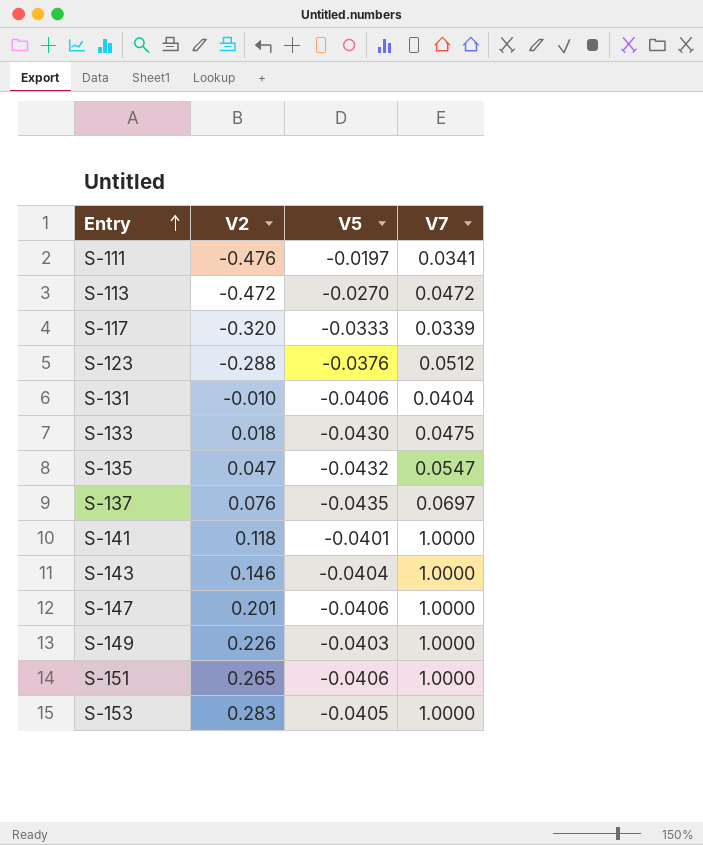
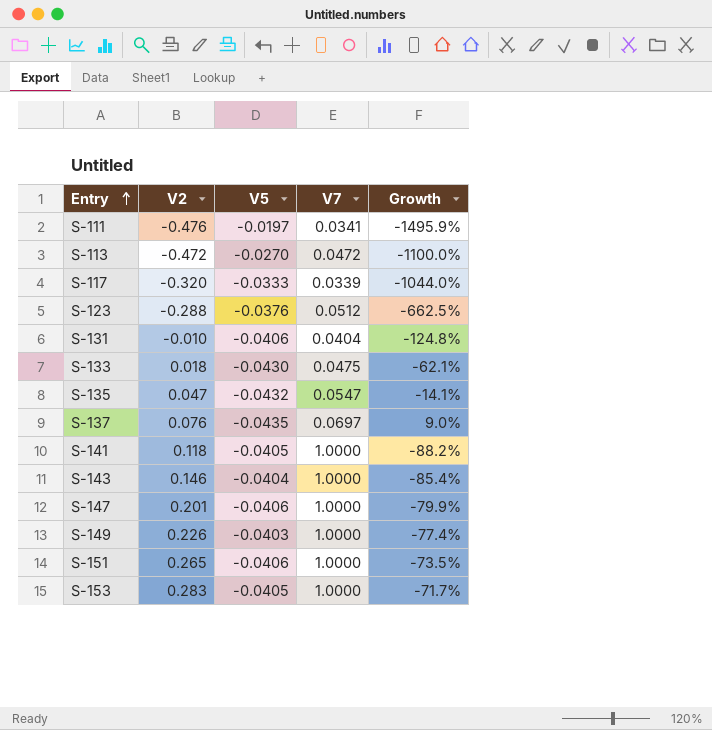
column Growth | formula: none -> ([V2] - [V7]) / [V7]
S-141 | V5: -0.0401 -> -0.0405

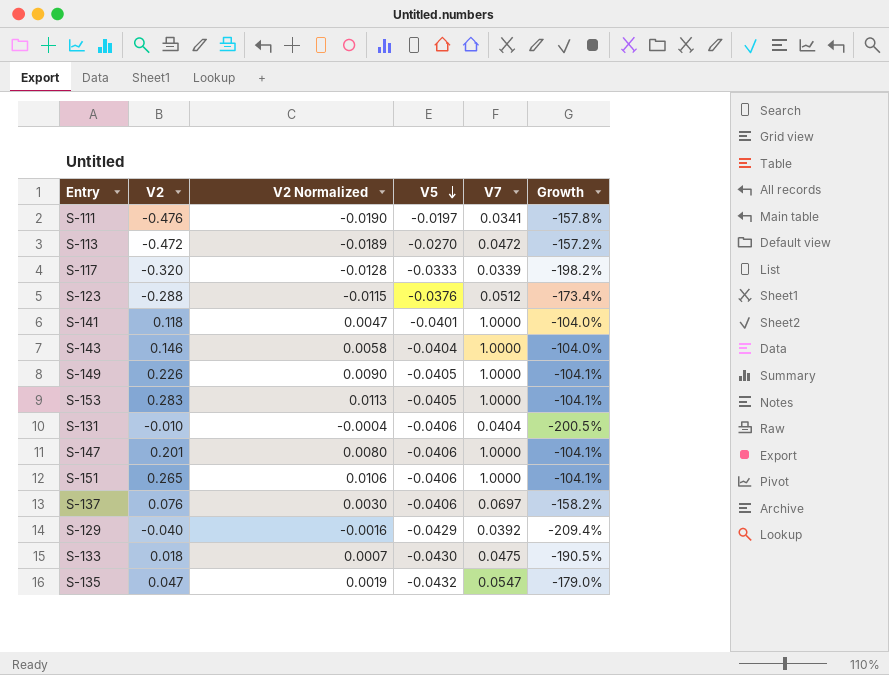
row order: Entry ascending -> V5 descending
column V2 Normalized | formula: none -> [V2] * 0.04
column Growth | formula: ([V2] - [V7]) / [V7] -> ([V5] - [V7]) / [V7]
S-141 | V5: -0.0405 -> -0.0401
S-149 | V5: -0.0403 -> -0.0405
S-137 | V5: -0.0435 -> -0.0406
row S-129: none -> -0.040 | -0.0016 | -0.0429 | 0.0392 | -209.4%

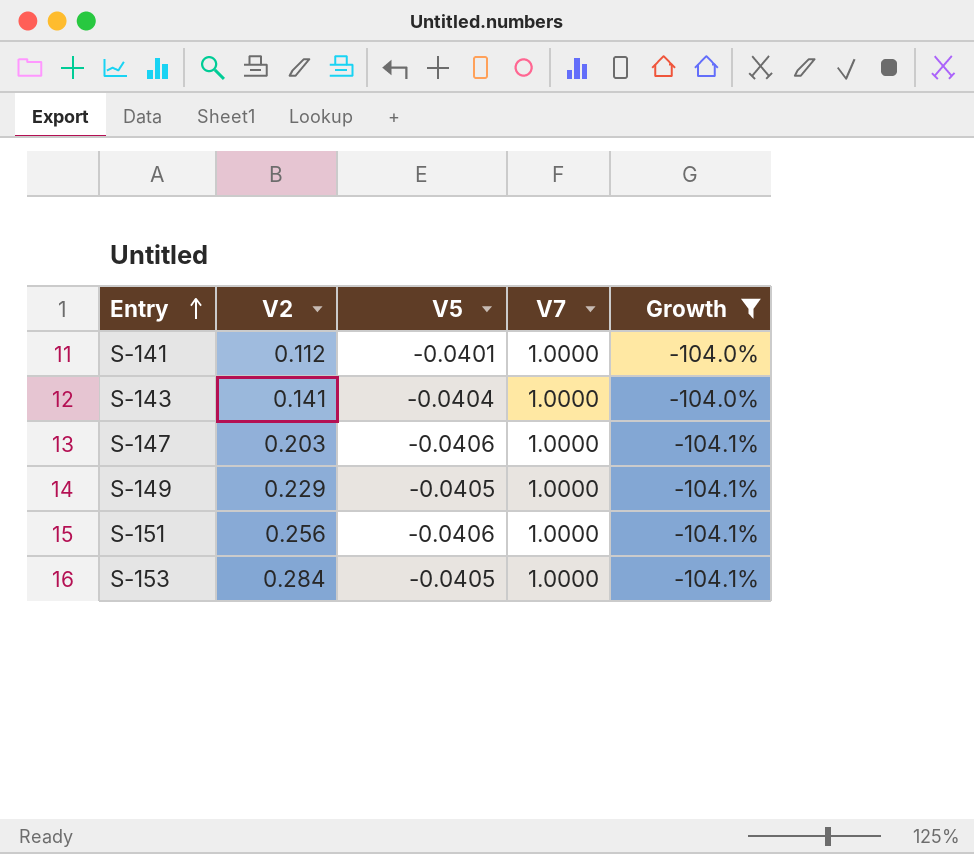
filter: none -> Growth >= -104.1%
row order: V5 descending -> Entry ascending
column V2 Normalized | formula: [V2] * 0.04 -> none
S-141 | V2: 0.118 -> 0.112
S-143 | V2: 0.146 -> 0.141
S-147 | V2: 0.201 -> 0.203
S-149 | V2: 0.226 -> 0.229
S-151 | V2: 0.265 -> 0.256
S-153 | V2: 0.283 -> 0.284

